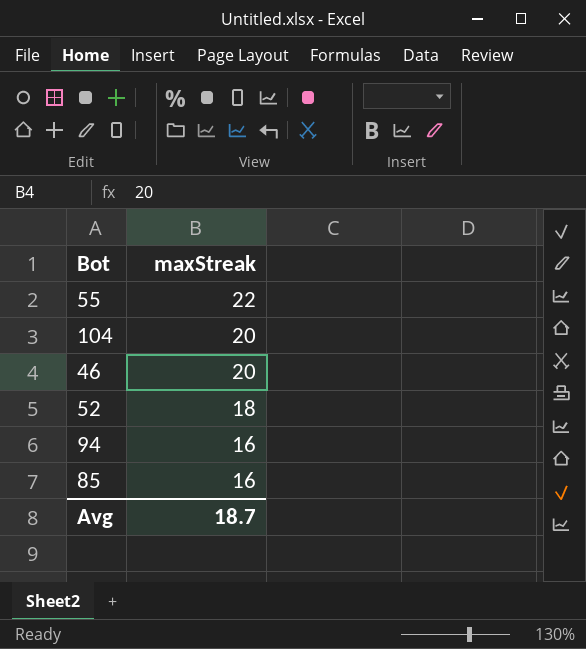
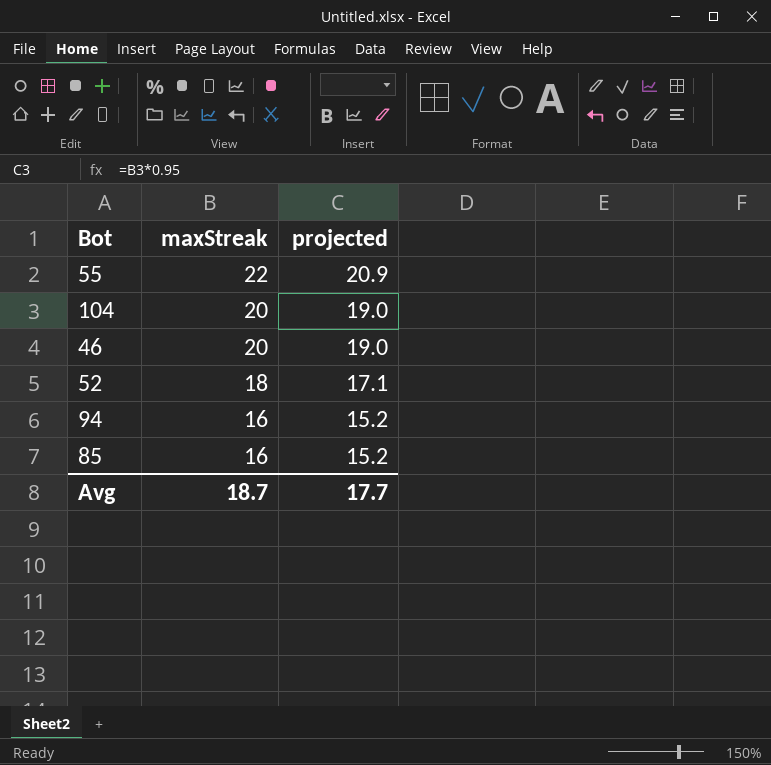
column projected | formula: none -> [maxStreak] * 0.95

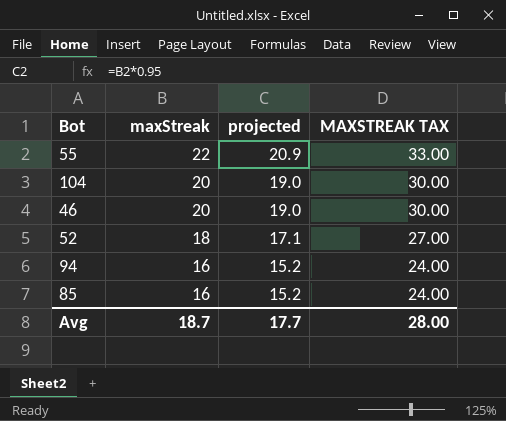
column MAXSTREAK TAX | formula: none -> [maxStreak] * 1.5

